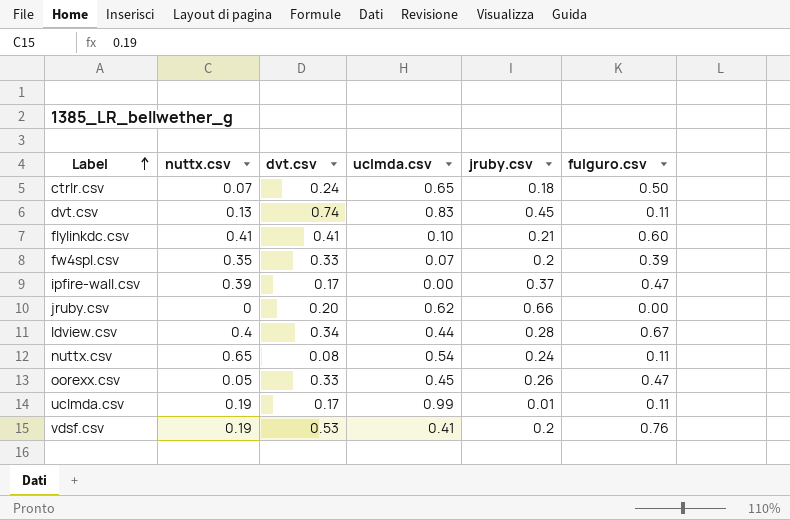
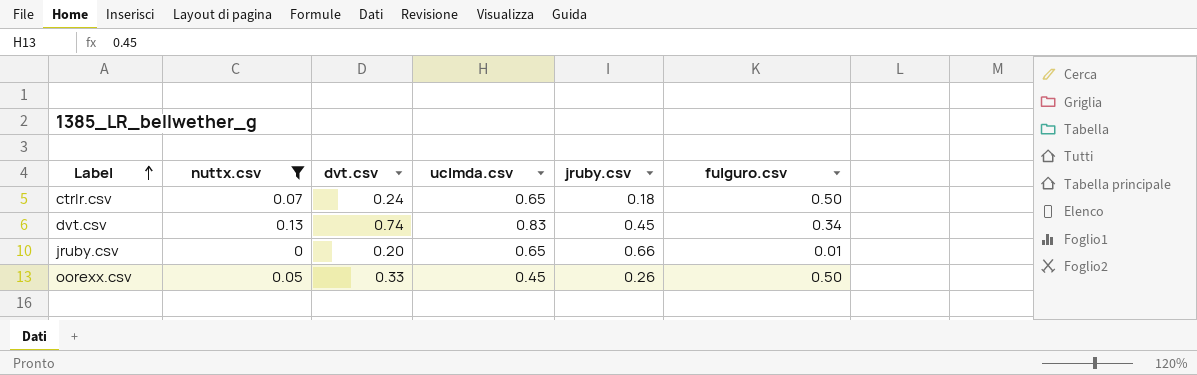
filter: none -> nuttx.csv <= 0.13
dvt.csv | fulguro.csv: 0.11 -> 0.34
jruby.csv | uclmda.csv: 0.62 -> 0.65
jruby.csv | fulguro.csv: 0.00 -> 0.01
oorexx.csv | fulguro.csv: 0.47 -> 0.50

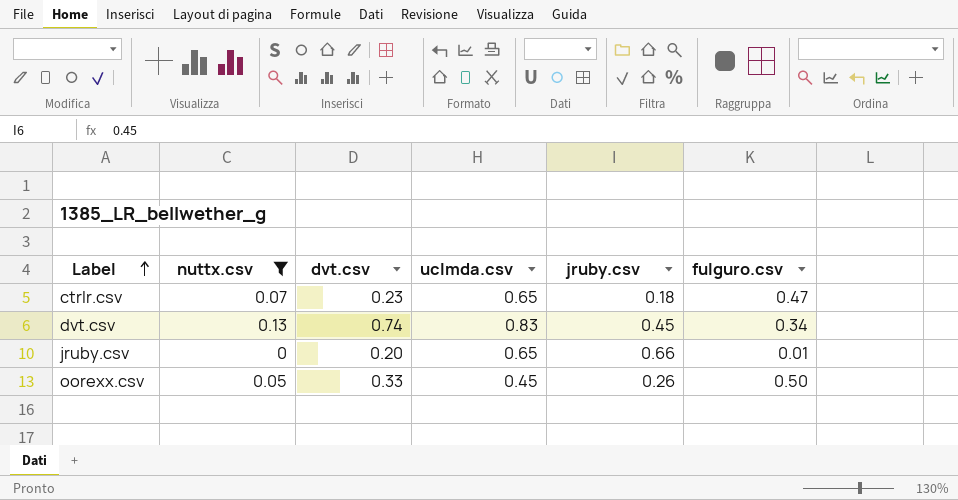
ctrlr.csv | dvt.csv: 0.24 -> 0.23
ctrlr.csv | fulguro.csv: 0.50 -> 0.47

